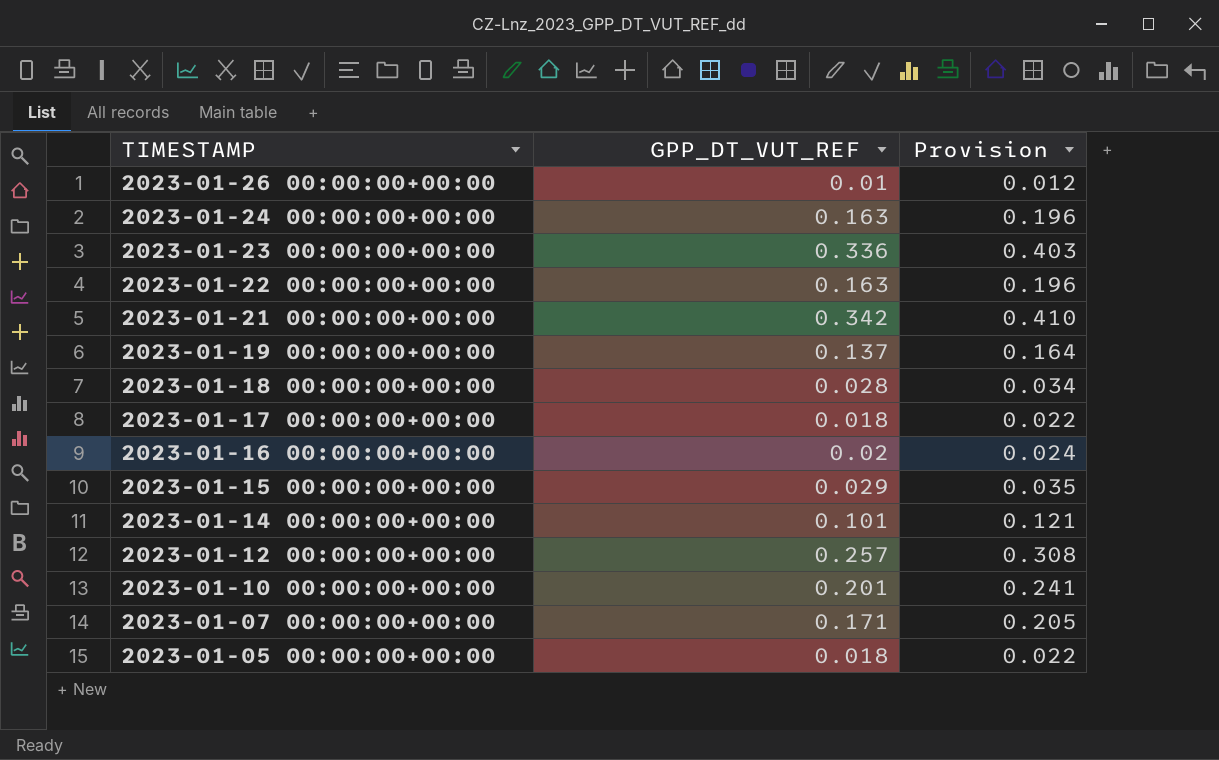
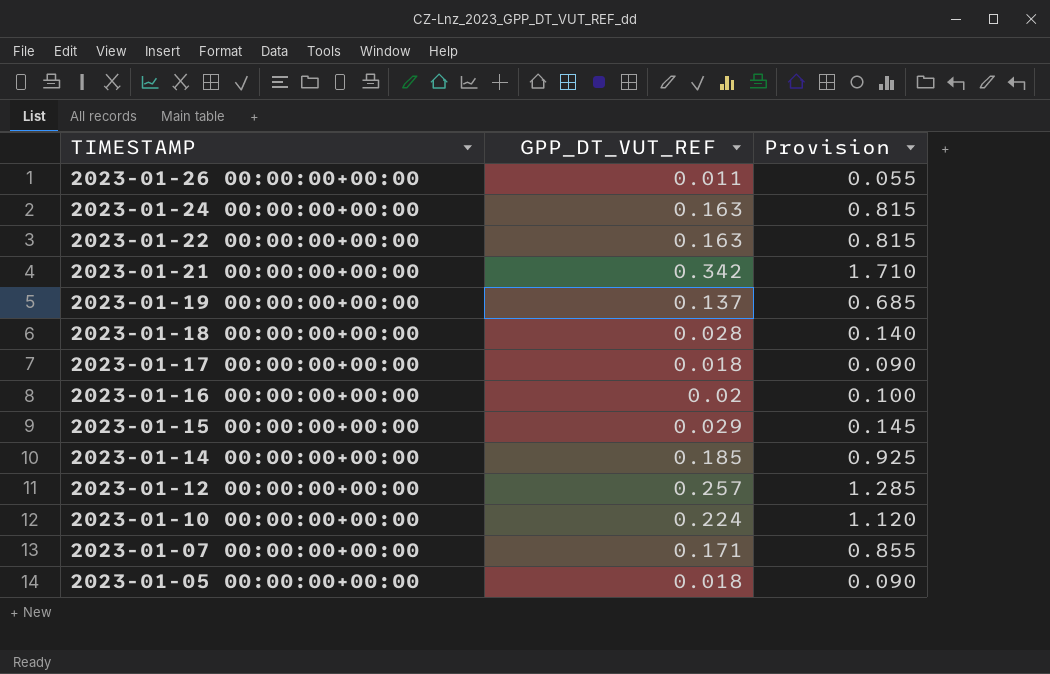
column Provision | formula: [GPP_DT_VUT_REF] * 1.2 -> [GPP_DT_VUT_REF] * 5
row 2023-01-23 00:00:00+00:00: 0.336 | 0.403 -> none
2023-01-26 00:00:00+00:00 | GPP_DT_VUT_REF: 0.01 -> 0.011
2023-01-14 00:00:00+00:00 | GPP_DT_VUT_REF: 0.101 -> 0.185
2023-01-10 00:00:00+00:00 | GPP_DT_VUT_REF: 0.201 -> 0.224

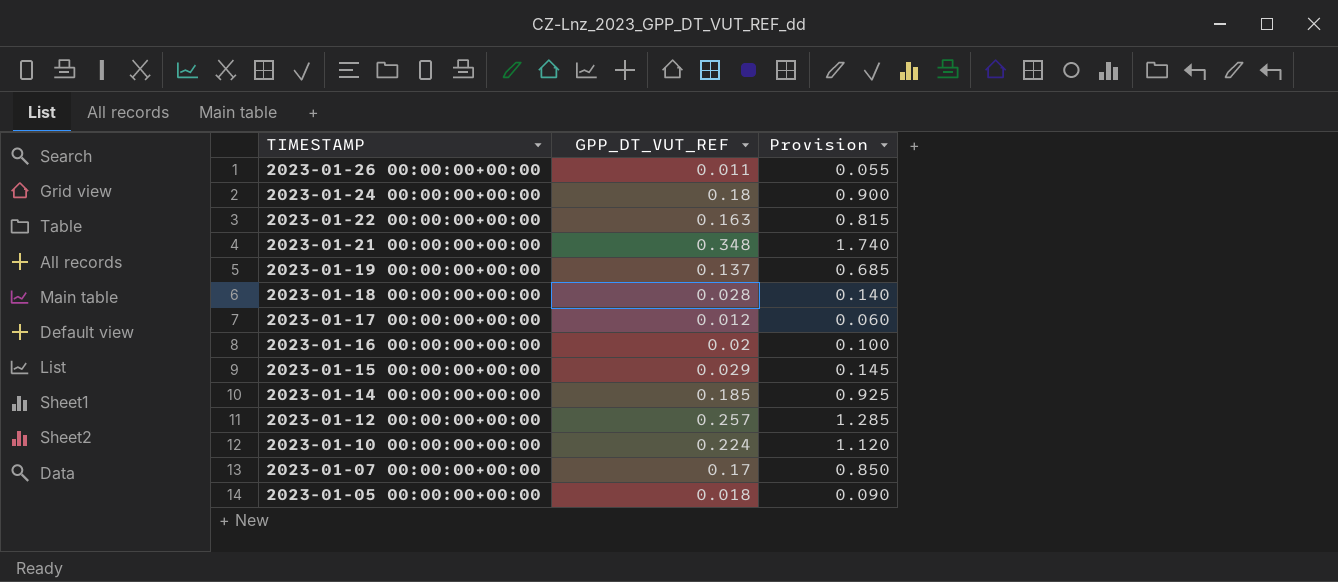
2023-01-24 00:00:00+00:00 | GPP_DT_VUT_REF: 0.163 -> 0.18
2023-01-24 00:00:00+00:00 | Provision: 0.815 -> 0.900
2023-01-21 00:00:00+00:00 | GPP_DT_VUT_REF: 0.342 -> 0.348
2023-01-21 00:00:00+00:00 | Provision: 1.710 -> 1.740
2023-01-17 00:00:00+00:00 | GPP_DT_VUT_REF: 0.018 -> 0.012
2023-01-17 00:00:00+00:00 | Provision: 0.090 -> 0.060
2023-01-07 00:00:00+00:00 | GPP_DT_VUT_REF: 0.171 -> 0.17
2023-01-07 00:00:00+00:00 | Provision: 0.855 -> 0.850

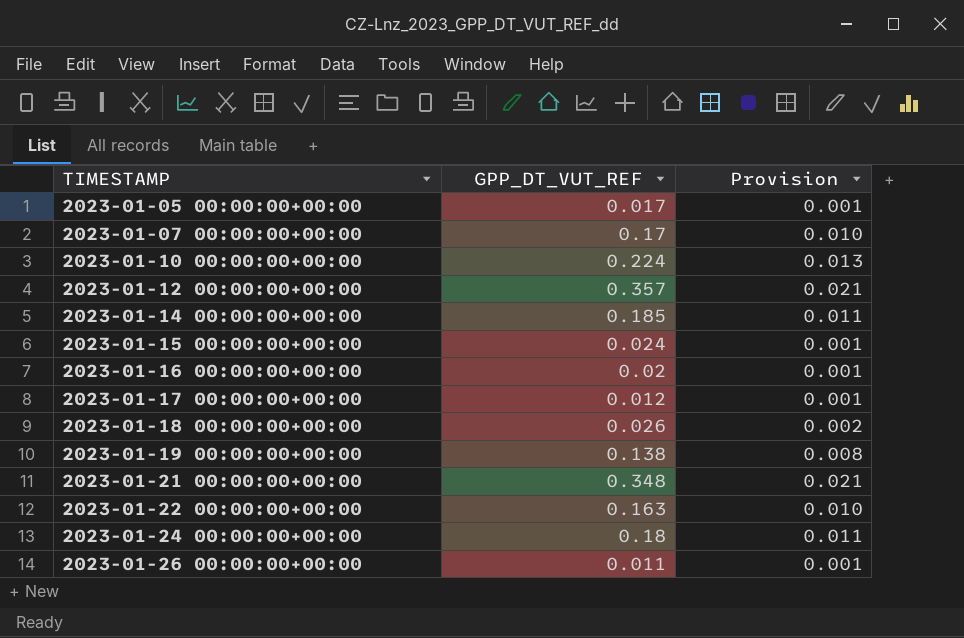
row order: TIMESTAMP descending -> TIMESTAMP ascending
column Provision | formula: [GPP_DT_VUT_REF] * 5 -> [GPP_DT_VUT_REF] * 0.06
2023-01-05 00:00:00+00:00 | GPP_DT_VUT_REF: 0.018 -> 0.017
2023-01-12 00:00:00+00:00 | GPP_DT_VUT_REF: 0.257 -> 0.357
2023-01-15 00:00:00+00:00 | GPP_DT_VUT_REF: 0.029 -> 0.024
2023-01-18 00:00:00+00:00 | GPP_DT_VUT_REF: 0.028 -> 0.026
2023-01-19 00:00:00+00:00 | GPP_DT_VUT_REF: 0.137 -> 0.138

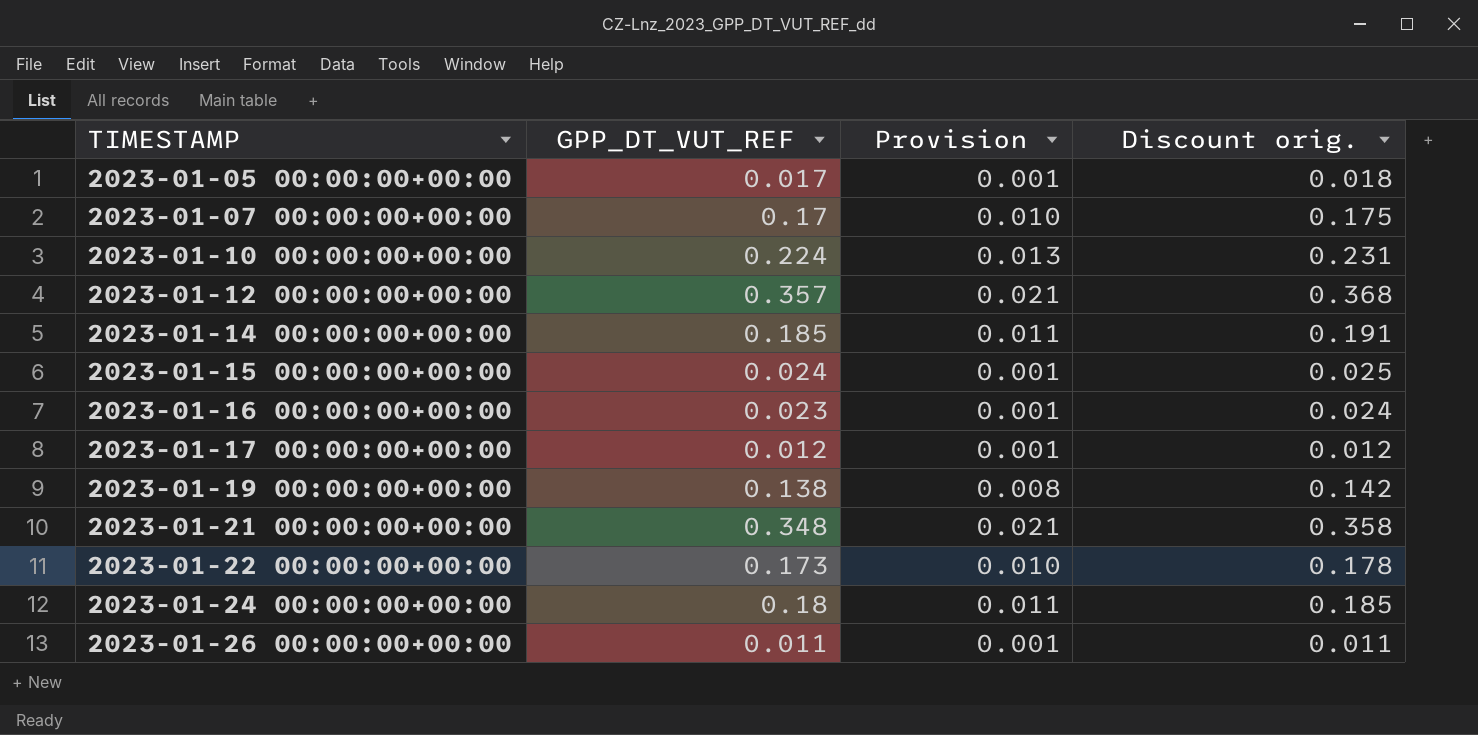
column Discount orig. | formula: none -> [GPP_DT_VUT_REF] * 1.03
row 2023-01-18 00:00:00+00:00: 0.026 | 0.002 -> none
2023-01-16 00:00:00+00:00 | GPP_DT_VUT_REF: 0.02 -> 0.023
2023-01-22 00:00:00+00:00 | GPP_DT_VUT_REF: 0.163 -> 0.173

